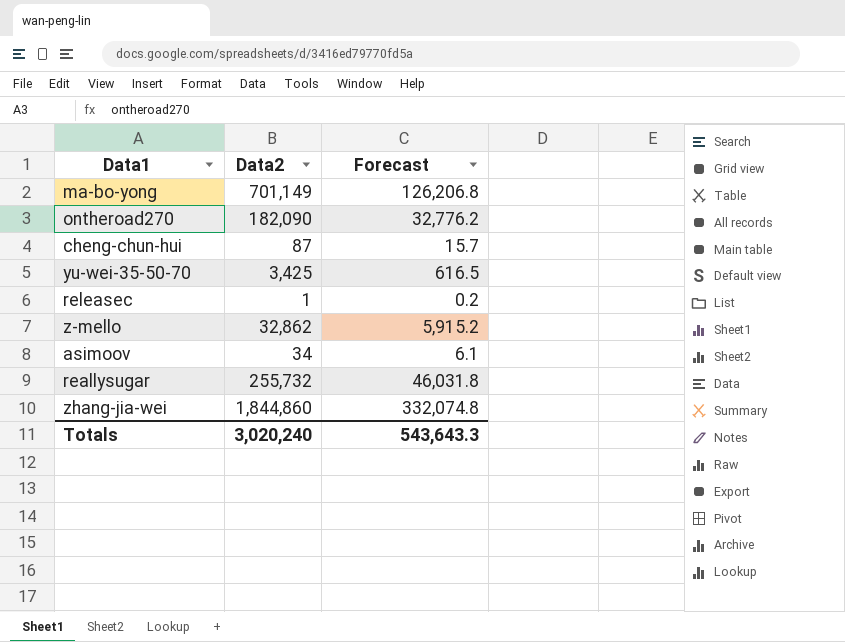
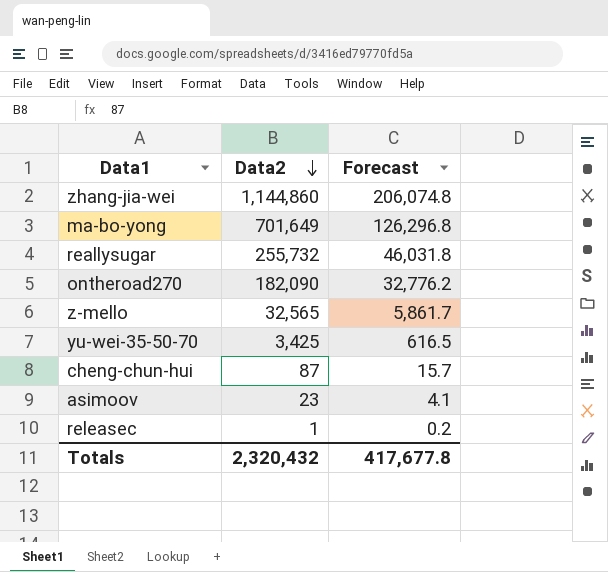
row order: none -> Data2 descending
zhang-jia-wei | Data2: 1,844,860 -> 1,144,860
zhang-jia-wei | Forecast: 332,074.8 -> 206,074.8
ma-bo-yong | Data2: 701,149 -> 701,649
ma-bo-yong | Forecast: 126,206.8 -> 126,296.8
z-mello | Data2: 32,862 -> 32,565
z-mello | Forecast: 5,915.2 -> 5,861.7
asimoov | Data2: 34 -> 23
asimoov | Forecast: 6.1 -> 4.1
Totals | Data2: 3,020,240 -> 2,320,432
Totals | Forecast: 543,643.3 -> 417,677.8

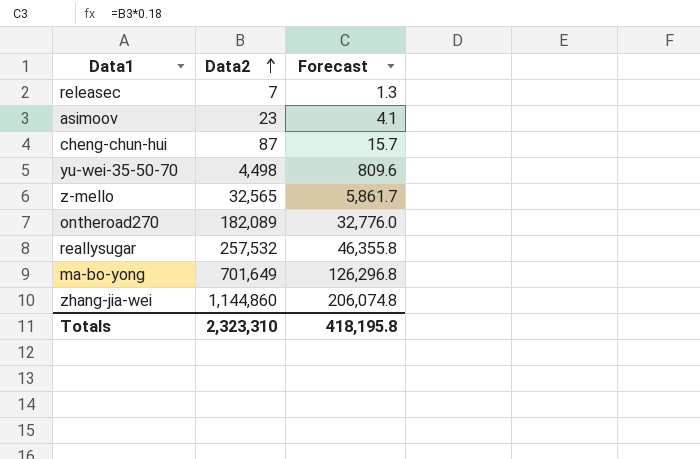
row order: Data2 descending -> Data2 ascending
releasec | Data2: 1 -> 7
releasec | Forecast: 0.2 -> 1.3
yu-wei-35-50-70 | Data2: 3,425 -> 4,498
yu-wei-35-50-70 | Forecast: 616.5 -> 809.6
ontheroad270 | Data2: 182,090 -> 182,089
ontheroad270 | Forecast: 32,776.2 -> 32,776.0
reallysugar | Data2: 255,732 -> 257,532
reallysugar | Forecast: 46,031.8 -> 46,355.8
Totals | Data2: 2,320,432 -> 2,323,310
Totals | Forecast: 417,677.8 -> 418,195.8

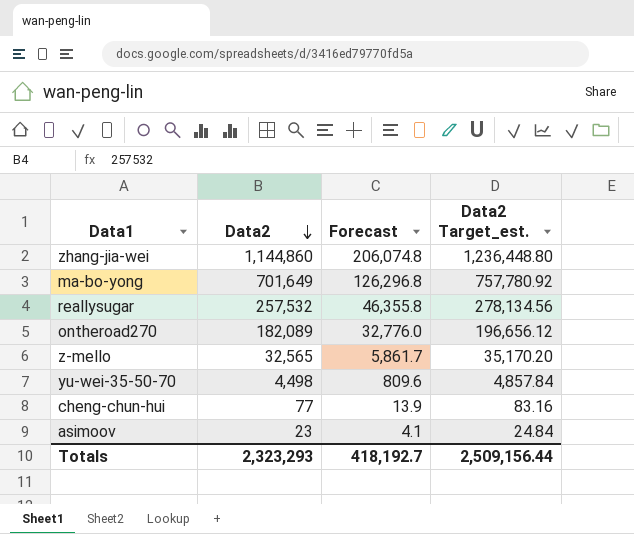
row order: Data2 ascending -> Data2 descending
column Data2 Target_est. | formula: none -> [Data2] * 1.08
row releasec: 7 | 1.3 -> none
cheng-chun-hui | Data2: 87 -> 77
cheng-chun-hui | Forecast: 15.7 -> 13.9
Totals | Data2: 2,323,310 -> 2,323,293
Totals | Forecast: 418,195.8 -> 418,192.7

